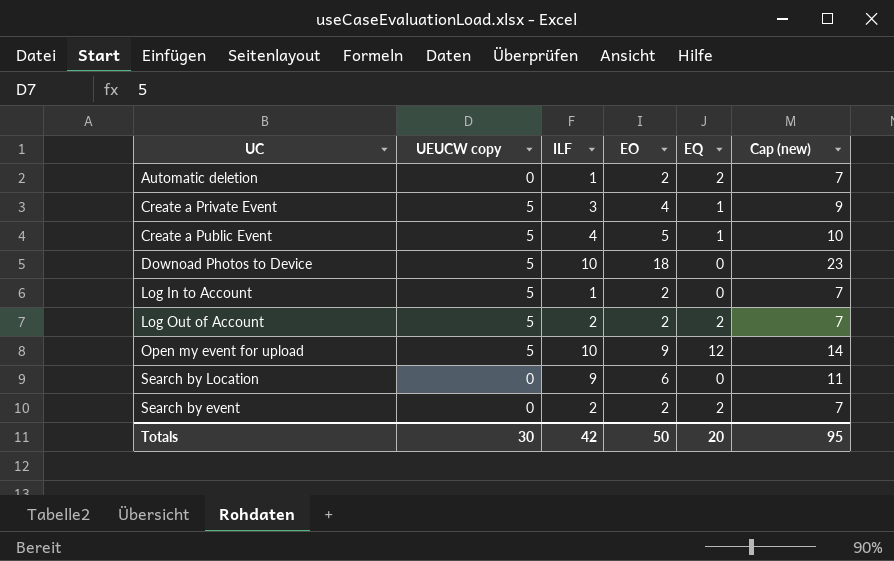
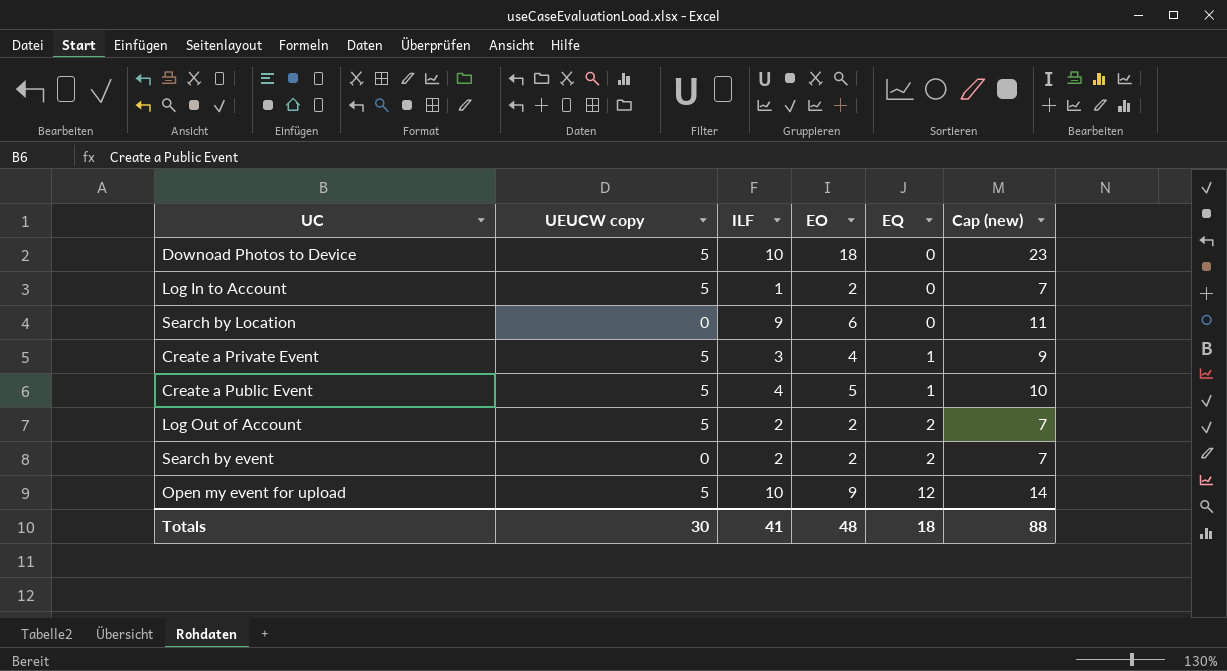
row order: none -> EQ ascending
row Automatic deletion: 0 | 1 | 2 | 2 | 7 -> none
Totals | ILF: 42 -> 41
Totals | EO: 50 -> 48
Totals | EQ: 20 -> 18
Totals | Cap (new): 95 -> 88

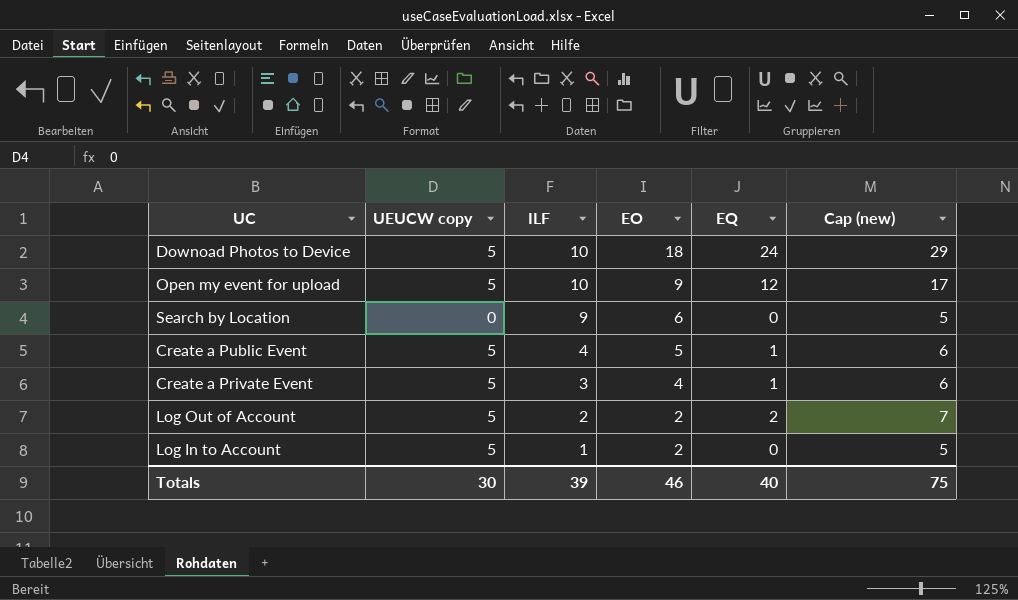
row order: EQ ascending -> ILF descending
column Cap (new) | formula: [EO] + 5 -> [EQ] + 5
row Search by event: 0 | 2 | 2 | 2 | 7 -> none
Downoad Photos to Device | EQ: 0 -> 24
Totals | ILF: 41 -> 39
Totals | EO: 48 -> 46
Totals | EQ: 18 -> 40
Totals | Cap (new): 88 -> 75

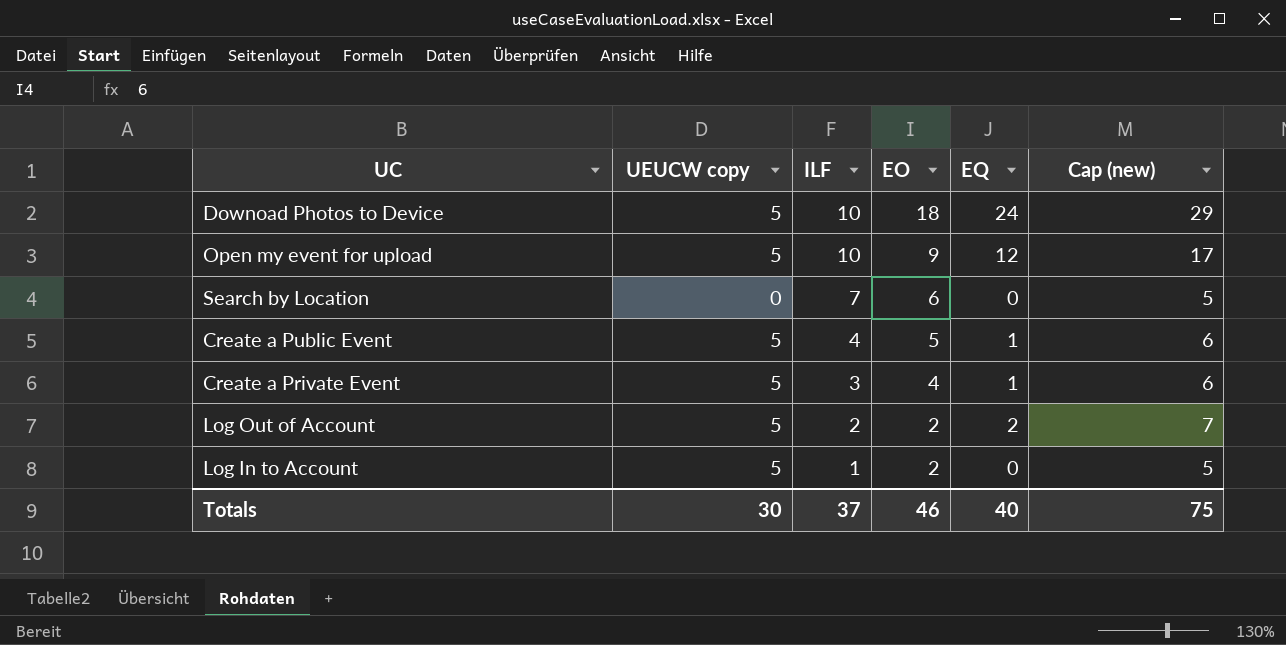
Search by Location | ILF: 9 -> 7
Totals | ILF: 39 -> 37

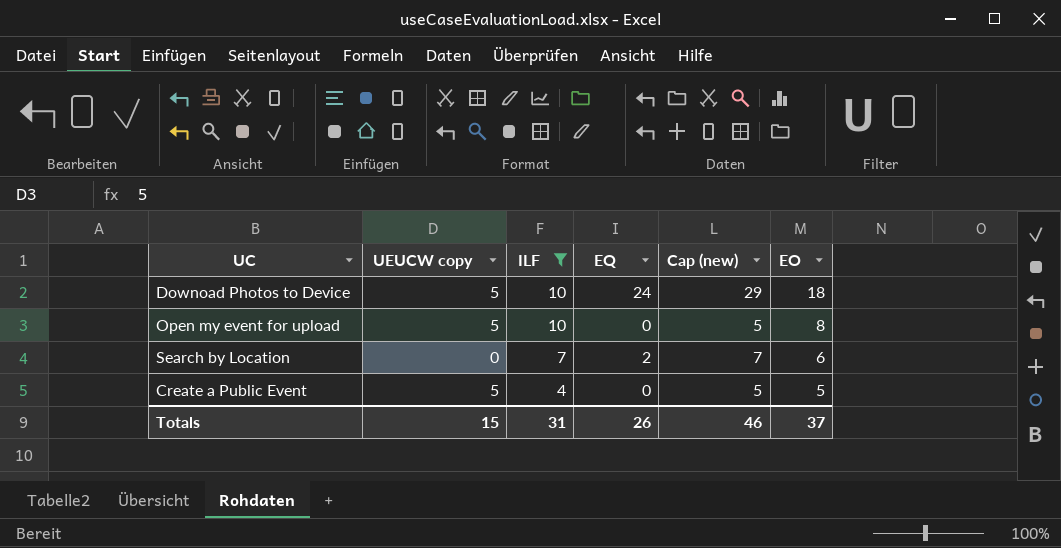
filter: none -> ILF >= 4
column EO | position: 4 -> 6
Open my event for upload | EQ: 12 -> 0
Open my event for upload | Cap (new): 17 -> 5
Open my event for upload | EO: 9 -> 8
Search by Location | EQ: 0 -> 2
Search by Location | Cap (new): 5 -> 7
Create a Public Event | EQ: 1 -> 0
Create a Public Event | Cap (new): 6 -> 5
Totals | UEUCW copy: 30 -> 15
Totals | ILF: 37 -> 31
Totals | EQ: 40 -> 26
Totals | Cap (new): 75 -> 46
Totals | EO: 46 -> 37

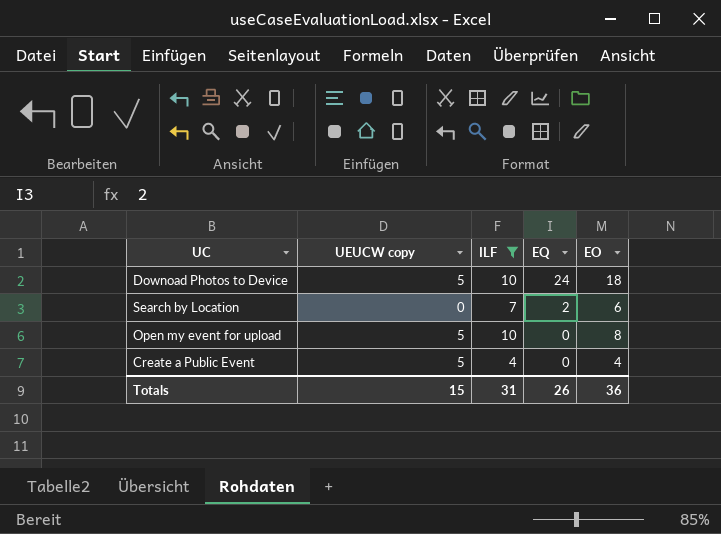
row order: ILF descending -> EQ descending
column Cap (new) | formula: [EQ] + 5 -> none
Create a Public Event | EO: 5 -> 4
Totals | EO: 37 -> 36

